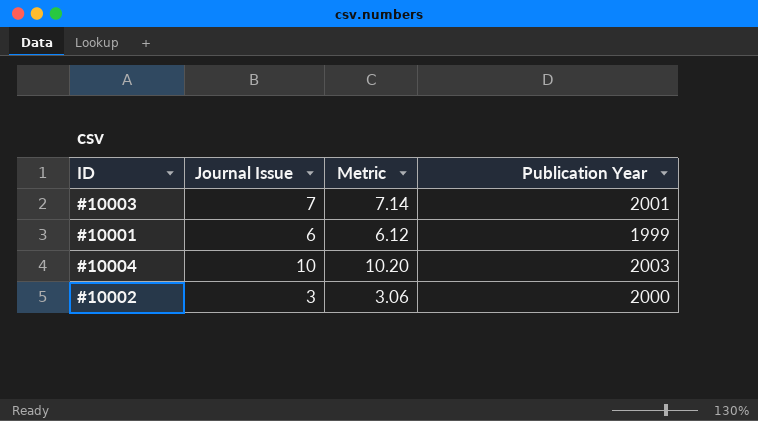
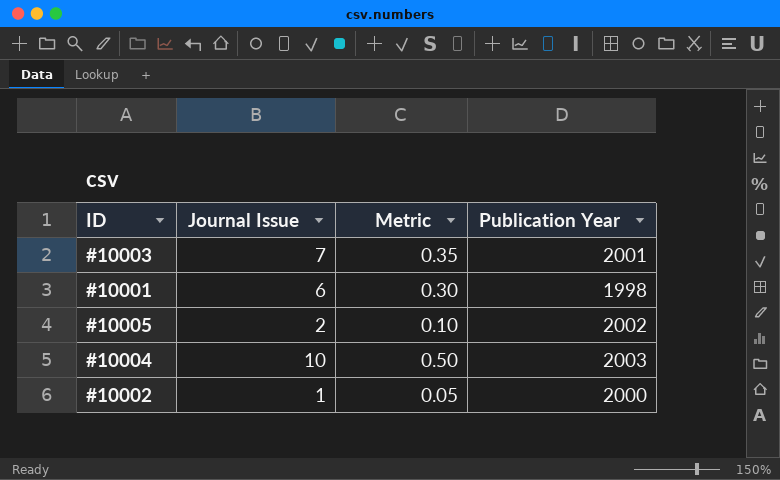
column Metric | formula: [Journal Issue] * 1.02 -> [Journal Issue] * 0.05
#10001 | Publication Year: 1999 -> 1998
row #10005: none -> 2 | 0.10 | 2002
#10002 | Journal Issue: 3 -> 1

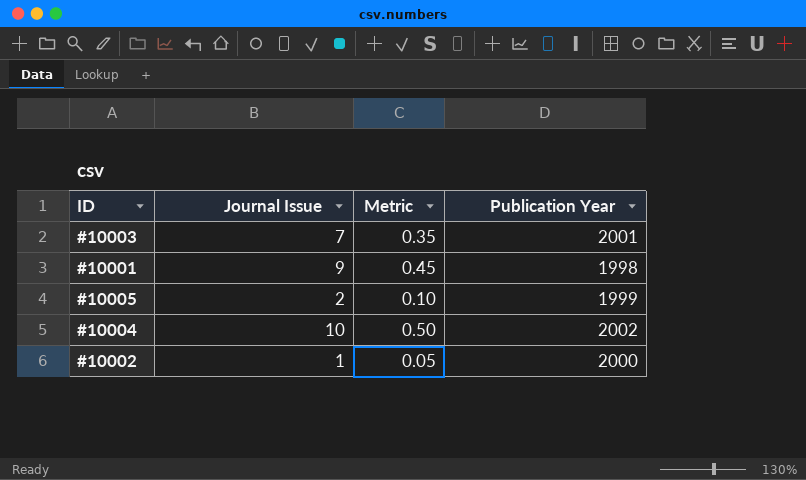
#10001 | Journal Issue: 6 -> 9
#10001 | Metric: 0.30 -> 0.45
#10005 | Publication Year: 2002 -> 1999
#10004 | Publication Year: 2003 -> 2002

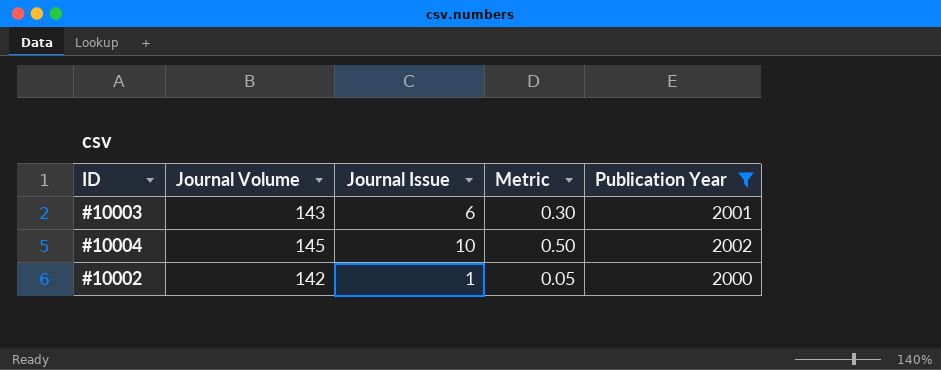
filter: none -> Publication Year >= 2000
column Journal Volume | position: none -> 2
#10003 | Journal Issue: 7 -> 6
#10003 | Metric: 0.35 -> 0.30

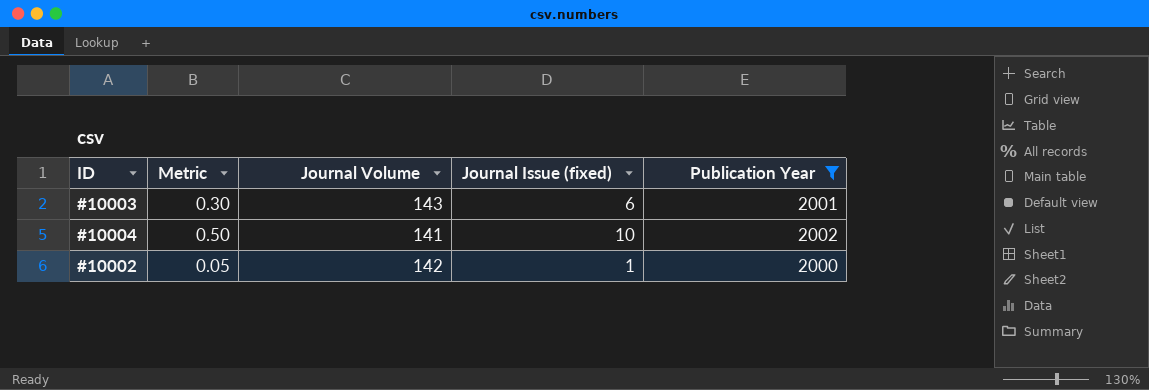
column Metric | position: 4 -> 2
column name: Journal Issue -> Journal Issue (fixed)
#10004 | Journal Volume: 145 -> 141

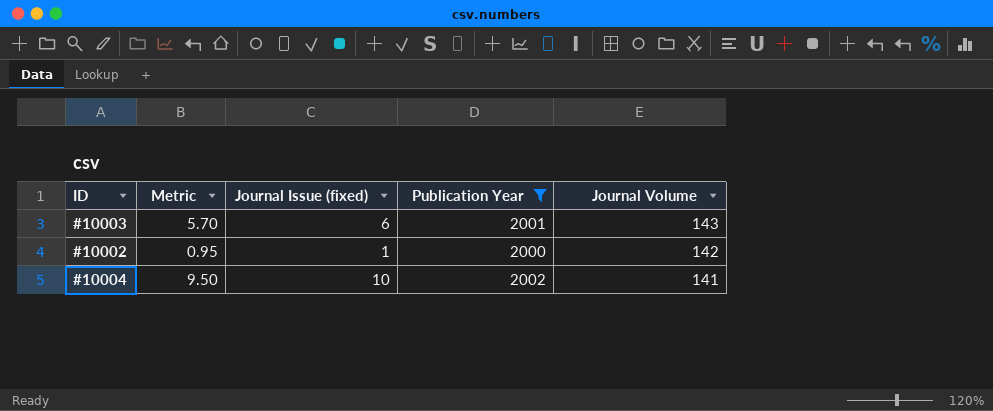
row order: none -> Journal Volume descending
column Metric | formula: [Journal Issue (fixed)] * 0.05 -> [Journal Issue (fixed)] * 0.95
column Journal Volume | position: 3 -> 5

